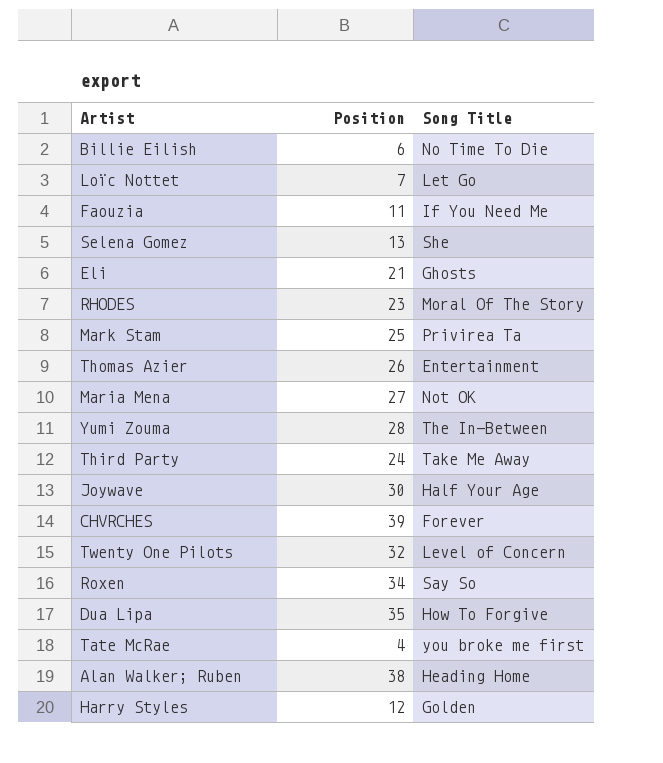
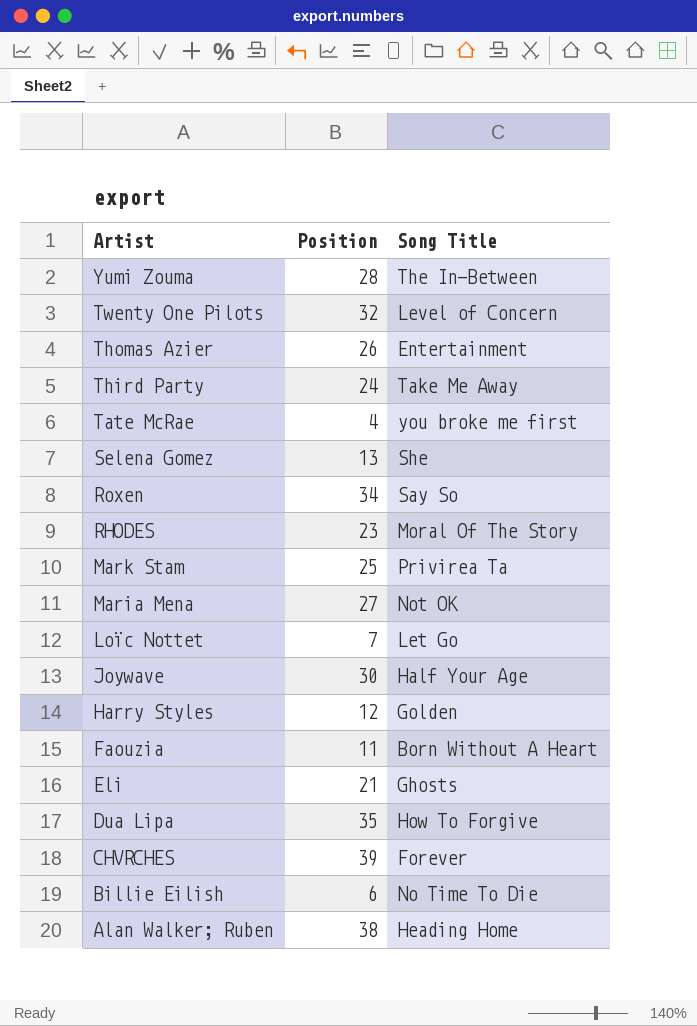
row order: none -> Artist descending
Faouzia | Song Title: If You Need Me -> Born Without A Heart

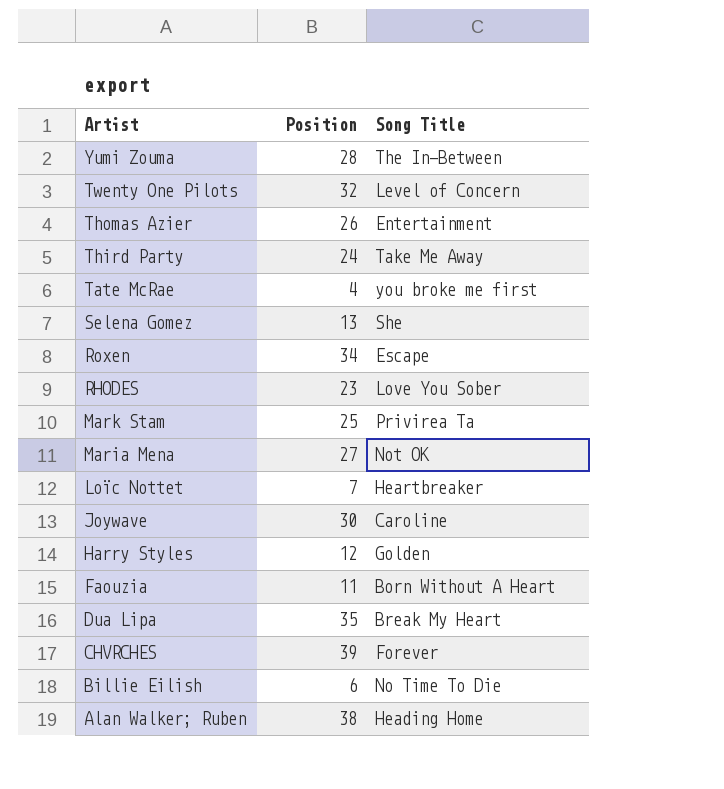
row Eli: 21 | Ghosts -> none
Roxen | Song Title: Say So -> Escape
RHODES | Song Title: Moral Of The Story -> Love You Sober
Loïc Nottet | Song Title: Let Go -> Heartbreaker
Joywave | Song Title: Half Your Age -> Caroline
Dua Lipa | Song Title: How To Forgive -> Break My Heart

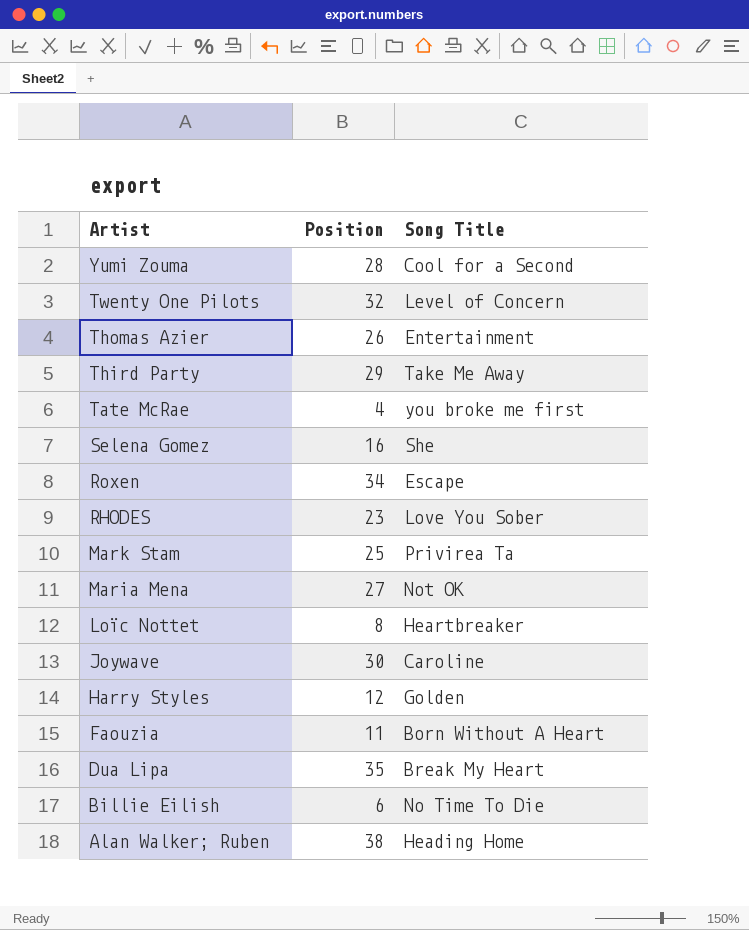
row CHVRCHES: 39 | Forever -> none
Yumi Zouma | Song Title: The In-Between -> Cool for a Second
Third Party | Position: 24 -> 29
Selena Gomez | Position: 13 -> 16
Loïc Nottet | Position: 7 -> 8

